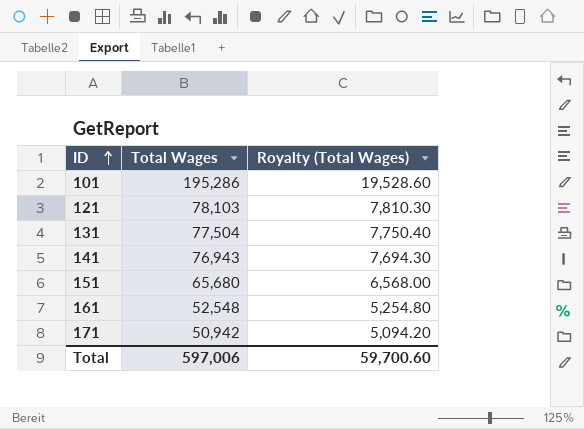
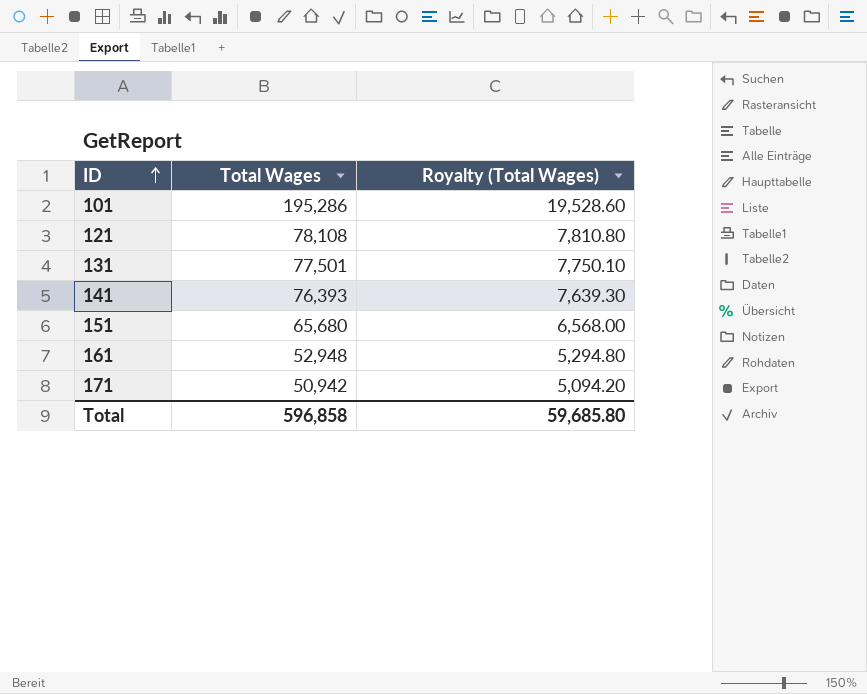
121 | Total Wages: 78,103 -> 78,108
121 | Royalty (Total Wages): 7,810.30 -> 7,810.80
131 | Total Wages: 77,504 -> 77,501
131 | Royalty (Total Wages): 7,750.40 -> 7,750.10
141 | Total Wages: 76,943 -> 76,393
141 | Royalty (Total Wages): 7,694.30 -> 7,639.30
161 | Total Wages: 52,548 -> 52,948
161 | Royalty (Total Wages): 5,254.80 -> 5,294.80
Total | Total Wages: 597,006 -> 596,858
Total | Royalty (Total Wages): 59,700.60 -> 59,685.80

